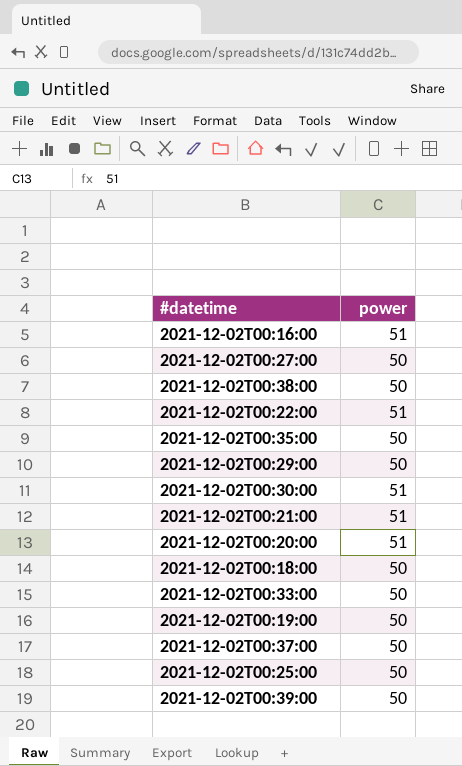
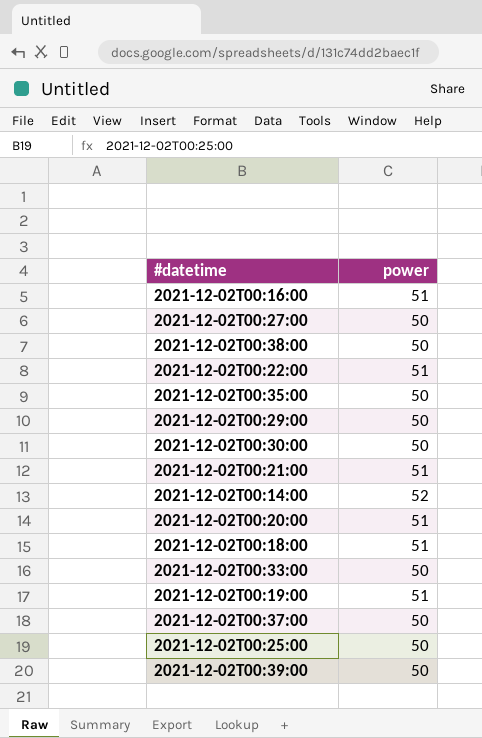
2021-12-02T00:30:00 | power: 51 -> 50
row 2021-12-02T00:14:00: none -> 52
2021-12-02T00:18:00 | power: 50 -> 51
2021-12-02T00:19:00 | power: 50 -> 51

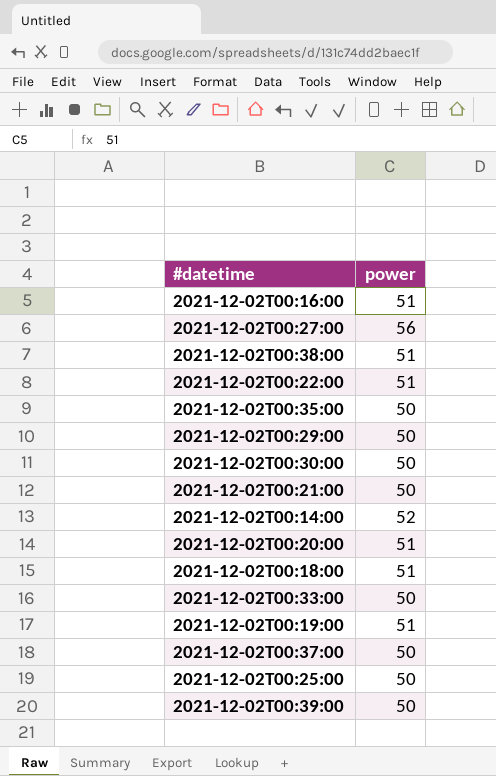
2021-12-02T00:27:00 | power: 50 -> 56
2021-12-02T00:38:00 | power: 50 -> 51
2021-12-02T00:21:00 | power: 51 -> 50

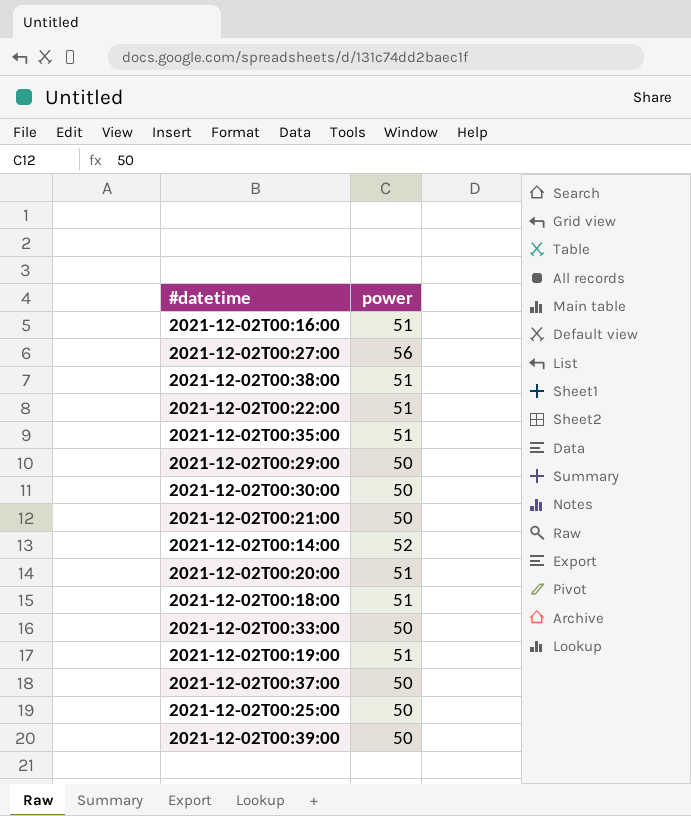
2021-12-02T00:35:00 | power: 50 -> 51

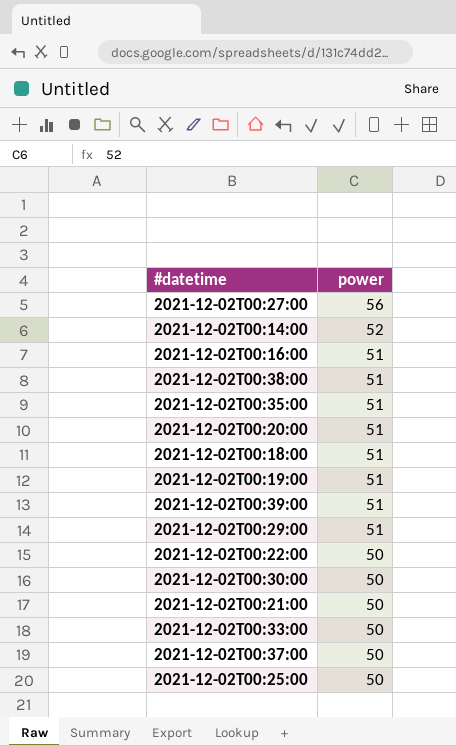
row order: none -> power descending
2021-12-02T00:39:00 | power: 50 -> 51
2021-12-02T00:29:00 | power: 50 -> 51
2021-12-02T00:22:00 | power: 51 -> 50

